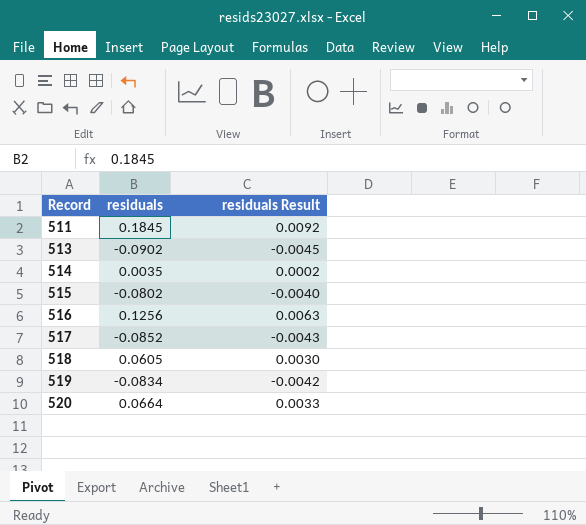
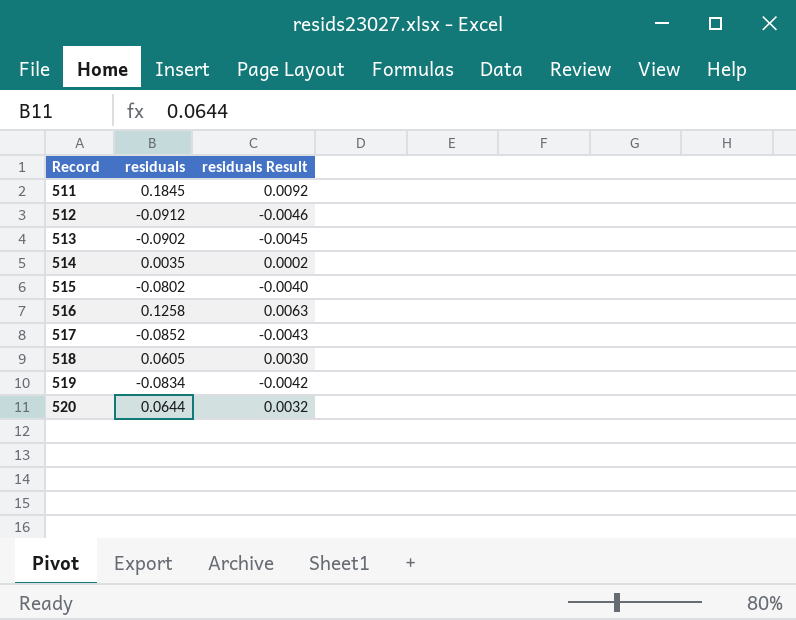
row 512: none -> -0.0912 | -0.0046
516 | residuals: 0.1256 -> 0.1258
520 | residuals: 0.0664 -> 0.0644
520 | residuals Result: 0.0033 -> 0.0032

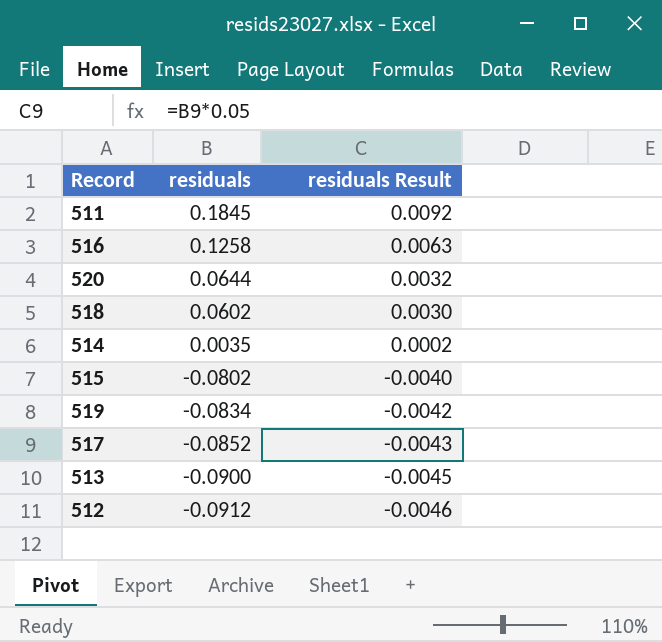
row order: Record ascending -> residuals descending
518 | residuals: 0.0605 -> 0.0602
513 | residuals: -0.0902 -> -0.0900

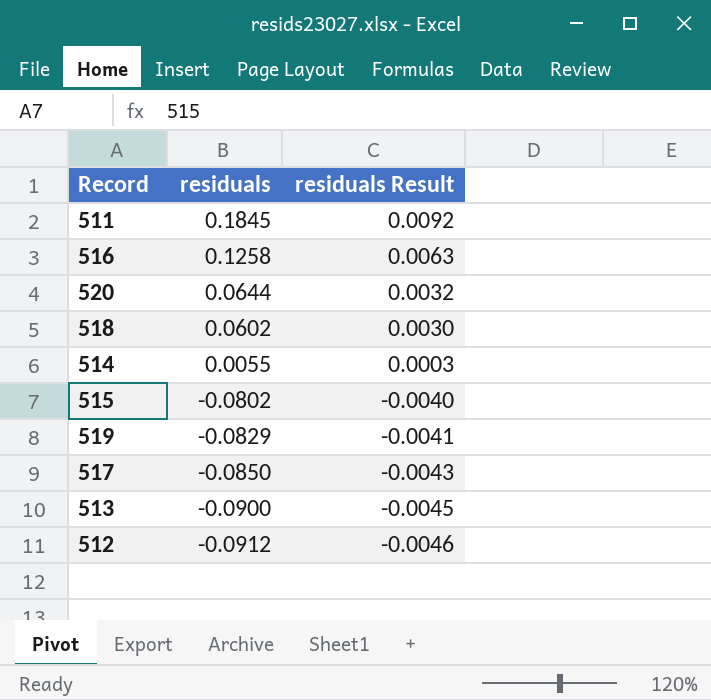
514 | residuals: 0.0035 -> 0.0055
514 | residuals Result: 0.0002 -> 0.0003
519 | residuals: -0.0834 -> -0.0829
519 | residuals Result: -0.0042 -> -0.0041
517 | residuals: -0.0852 -> -0.0850

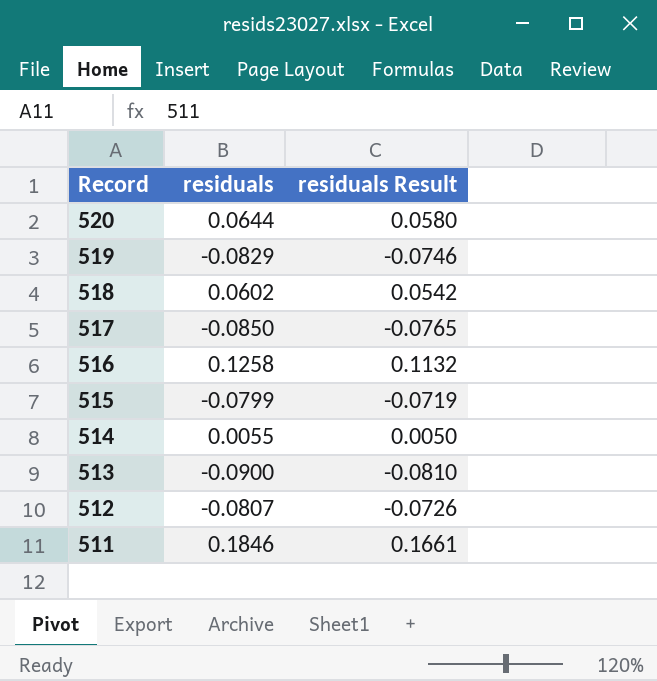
row order: residuals descending -> Record descending
column residuals Result | formula: [residuals] * 0.05 -> [residuals] * 0.9
515 | residuals: -0.0802 -> -0.0799
512 | residuals: -0.0912 -> -0.0807
511 | residuals: 0.1845 -> 0.1846

